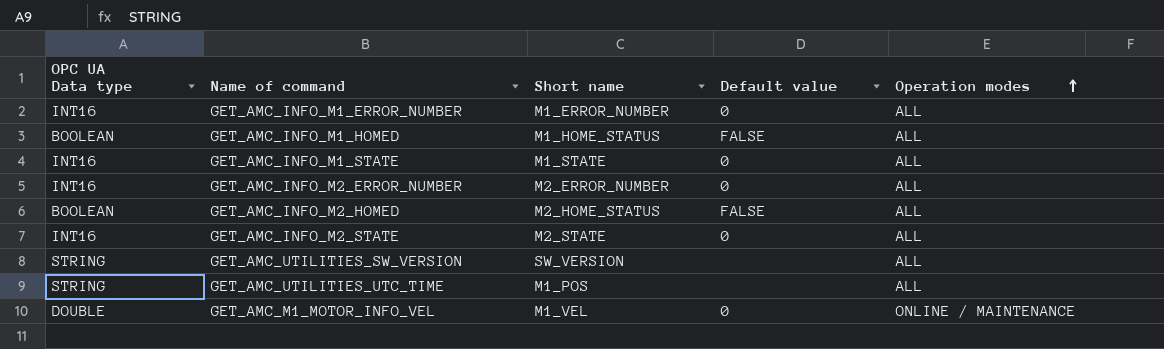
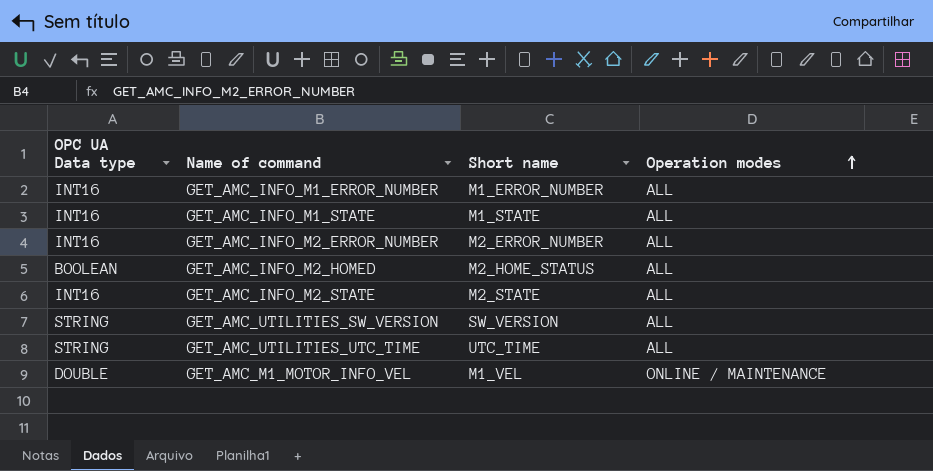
column Default value | position: 4 -> none
row GET_AMC_INFO_M1_HOMED: BOOLEAN | M1_HOME_STATUS | FALSE | ALL -> none
GET_AMC_UTILITIES_UTC_TIME | Short name: M1_POS -> UTC_TIME

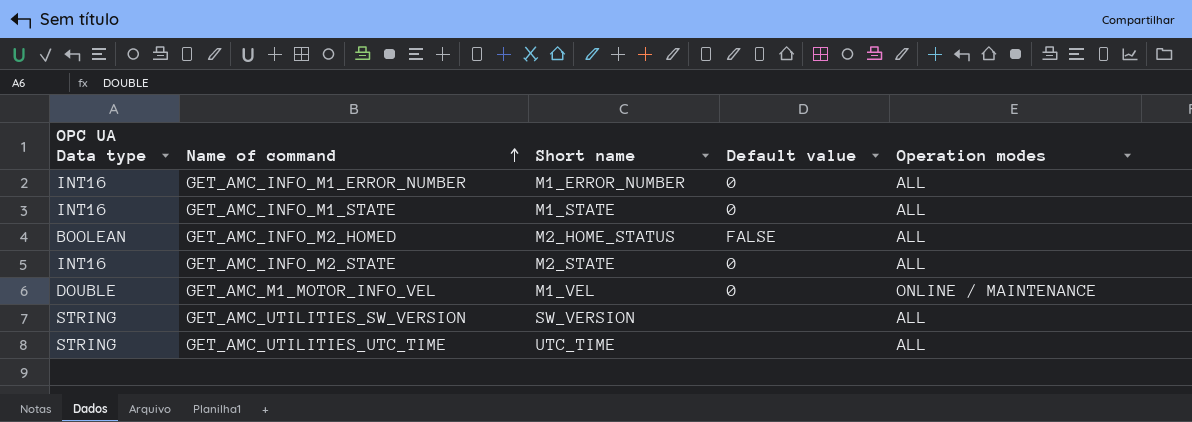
row order: Operation modes ascending -> Name of command ascending
column Default value | position: none -> 4
row GET_AMC_INFO_M2_ERROR_NUMBER: INT16 | M2_ERROR_NUMBER | ALL -> none

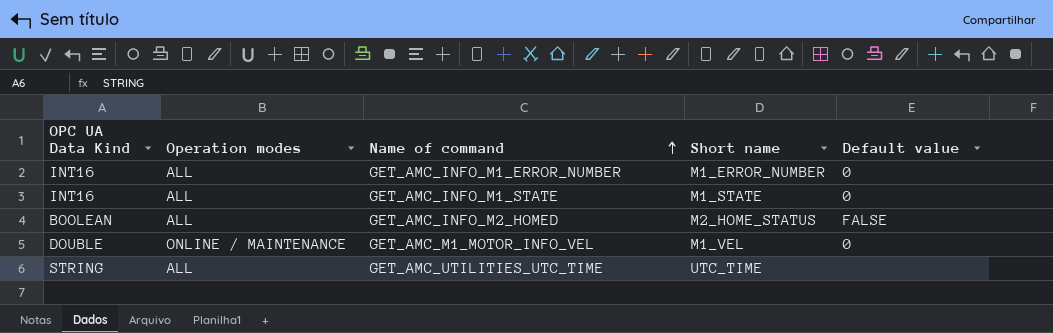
column name: OPC UA Data type -> OPC UA Data Kind
column Operation modes | position: 5 -> 2
row GET_AMC_INFO_M2_STATE: INT16 | M2_STATE | 0 | ALL -> none
row GET_AMC_UTILITIES_SW_VERSION: STRING | SW_VERSION | none | ALL -> none

